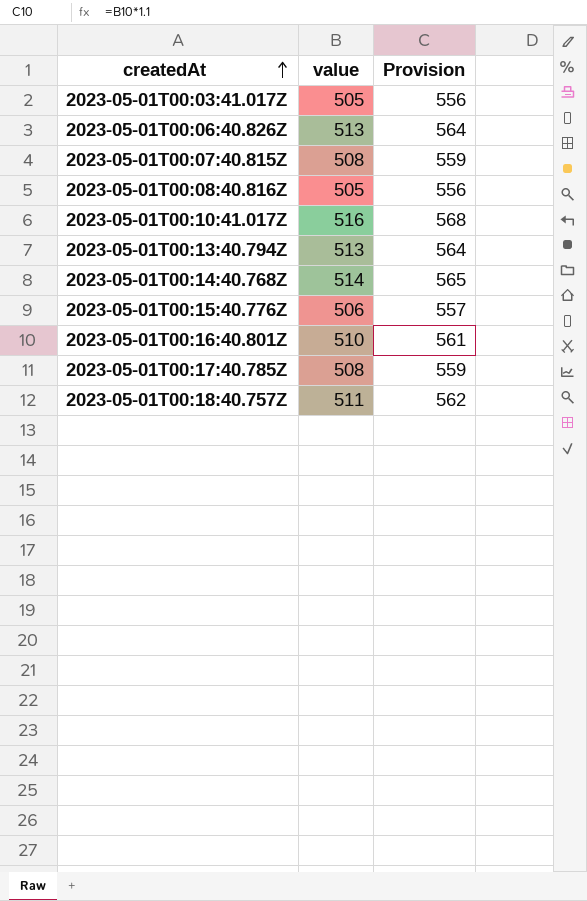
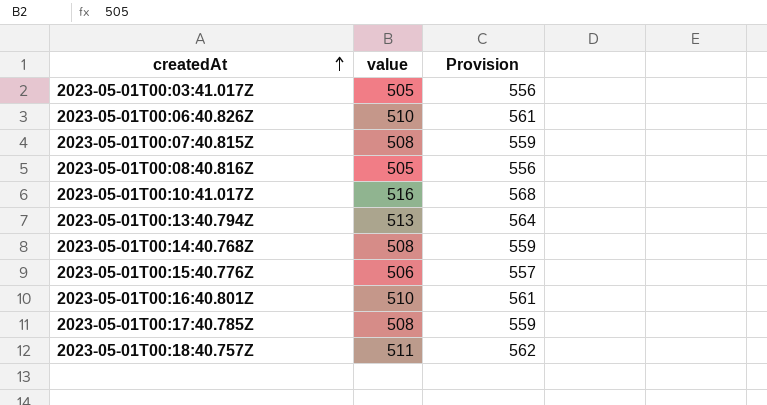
2023-05-01T00:06:40.826Z | value: 513 -> 510
2023-05-01T00:06:40.826Z | Provision: 564 -> 561
2023-05-01T00:14:40.768Z | value: 514 -> 508
2023-05-01T00:14:40.768Z | Provision: 565 -> 559

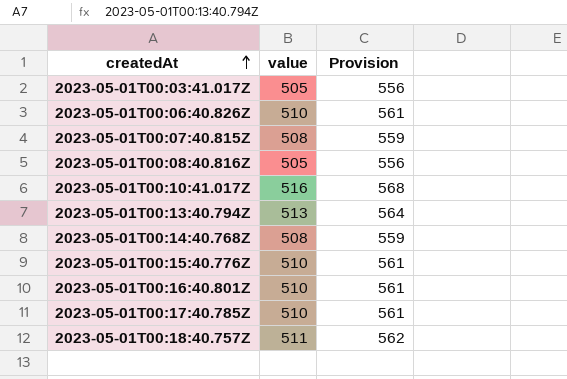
2023-05-01T00:15:40.776Z | value: 506 -> 510
2023-05-01T00:15:40.776Z | Provision: 557 -> 561
2023-05-01T00:17:40.785Z | value: 508 -> 510
2023-05-01T00:17:40.785Z | Provision: 559 -> 561

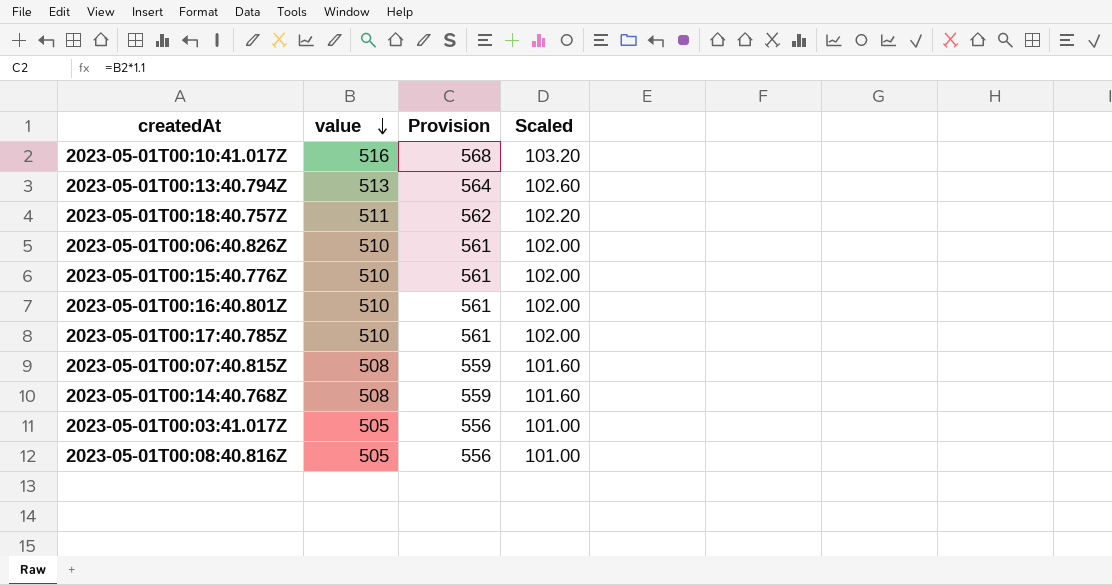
row order: createdAt ascending -> value descending
column Scaled | formula: none -> [value] * 0.2

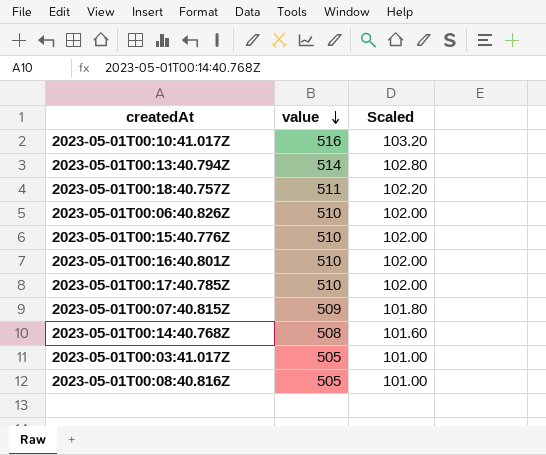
column Provision | formula: [value] * 1.1 -> none
2023-05-01T00:13:40.794Z | value: 513 -> 514
2023-05-01T00:13:40.794Z | Scaled: 102.60 -> 102.80
2023-05-01T00:07:40.815Z | value: 508 -> 509
2023-05-01T00:07:40.815Z | Scaled: 101.60 -> 101.80

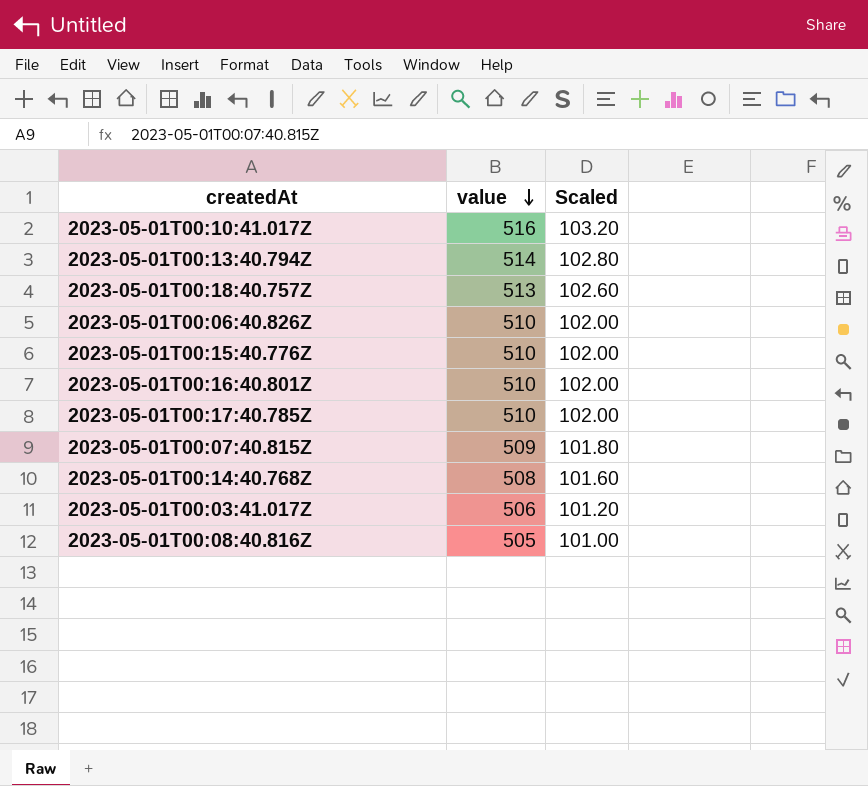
2023-05-01T00:18:40.757Z | value: 511 -> 513
2023-05-01T00:18:40.757Z | Scaled: 102.20 -> 102.60
2023-05-01T00:03:41.017Z | value: 505 -> 506
2023-05-01T00:03:41.017Z | Scaled: 101.00 -> 101.20

